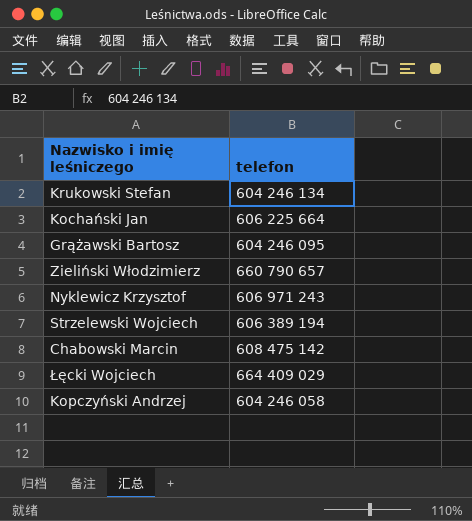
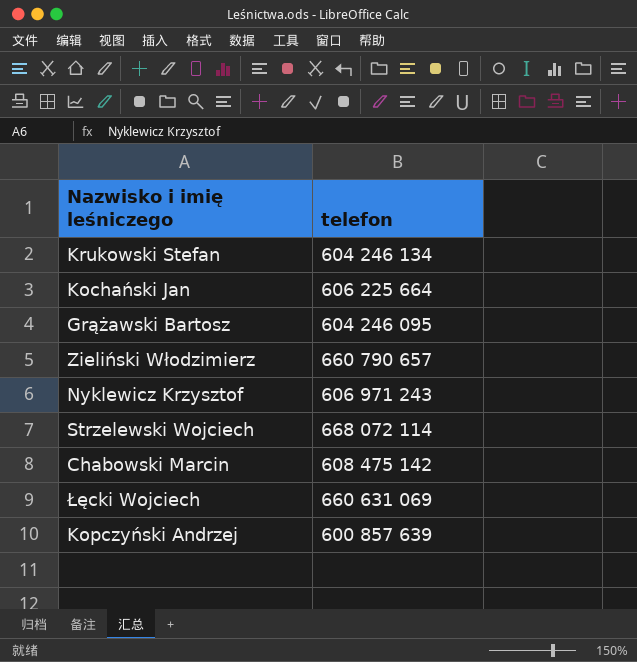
Strzelewski Wojciech | telefon: 606 389 194 -> 668 072 114
Łęcki Wojciech | telefon: 664 409 029 -> 660 631 069
Kopczyński Andrzej | telefon: 604 246 058 -> 600 857 639

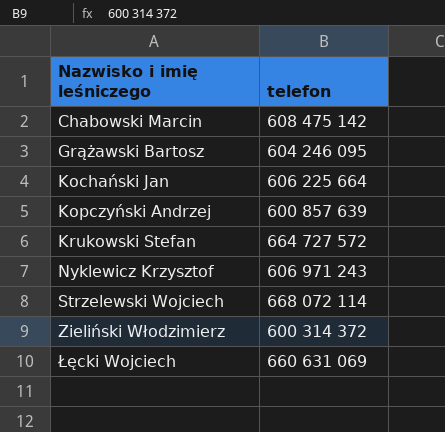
row order: none -> Nazwisko i imię leśniczego ascending
Krukowski Stefan | telefon: 604 246 134 -> 664 727 572
Zieliński Włodzimierz | telefon: 660 790 657 -> 600 314 372

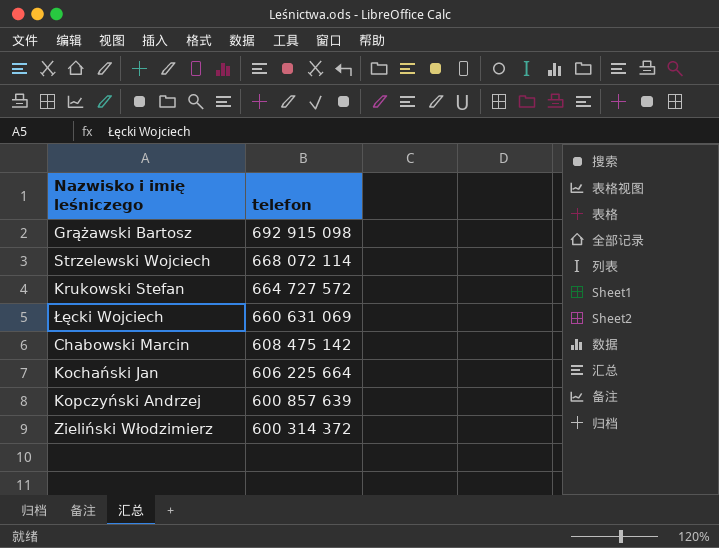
row order: Nazwisko i imię leśniczego ascending -> telefon descending
row Nyklewicz Krzysztof: 606 971 243 -> none
Grążawski Bartosz | telefon: 604 246 095 -> 692 915 098

